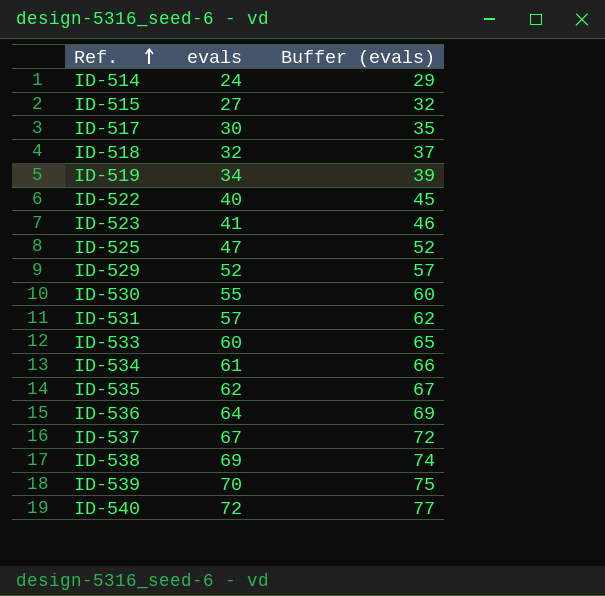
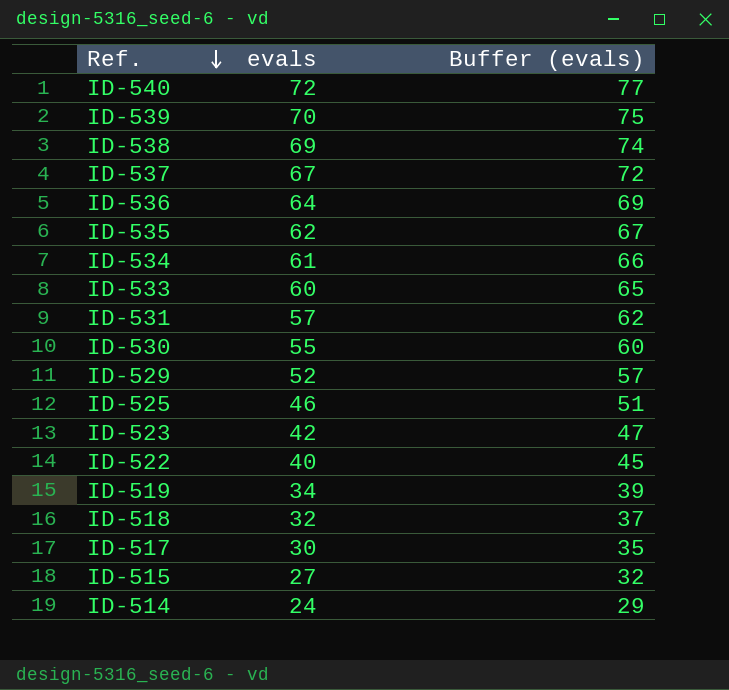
row order: Ref. ascending -> Ref. descending
ID-525 | evals: 47 -> 46
ID-525 | Buffer (evals): 52 -> 51
ID-523 | evals: 41 -> 42
ID-523 | Buffer (evals): 46 -> 47

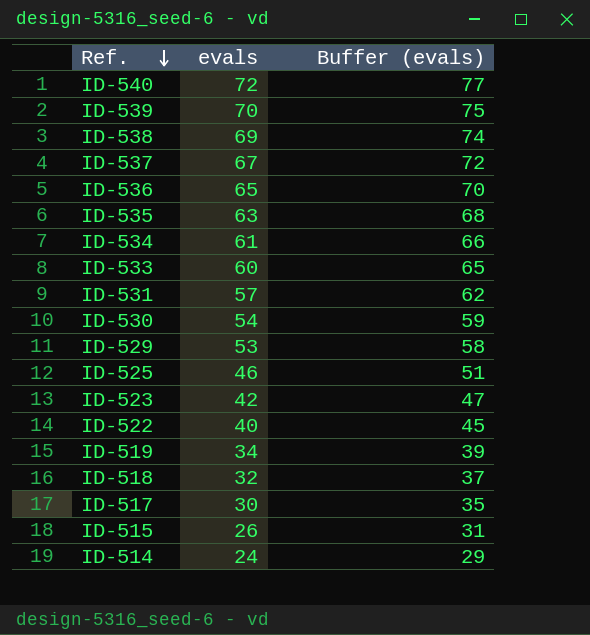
ID-536 | evals: 64 -> 65
ID-536 | Buffer (evals): 69 -> 70
ID-535 | evals: 62 -> 63
ID-535 | Buffer (evals): 67 -> 68
ID-530 | evals: 55 -> 54
ID-530 | Buffer (evals): 60 -> 59
ID-529 | evals: 52 -> 53
ID-529 | Buffer (evals): 57 -> 58
ID-515 | evals: 27 -> 26
ID-515 | Buffer (evals): 32 -> 31

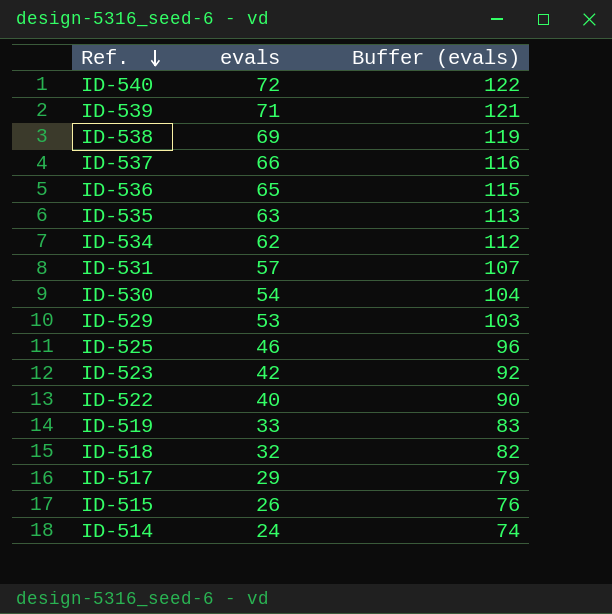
column Buffer (evals) | formula: [evals] + 5 -> [evals] + 50
row ID-533: 60 | 65 -> none
ID-539 | evals: 70 -> 71
ID-537 | evals: 67 -> 66
ID-534 | evals: 61 -> 62
ID-519 | evals: 34 -> 33
ID-517 | evals: 30 -> 29

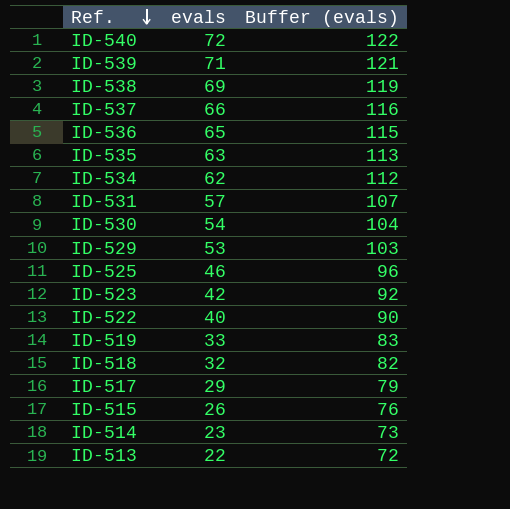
ID-514 | evals: 24 -> 23
ID-514 | Buffer (evals): 74 -> 73
row ID-513: none -> 22 | 72

